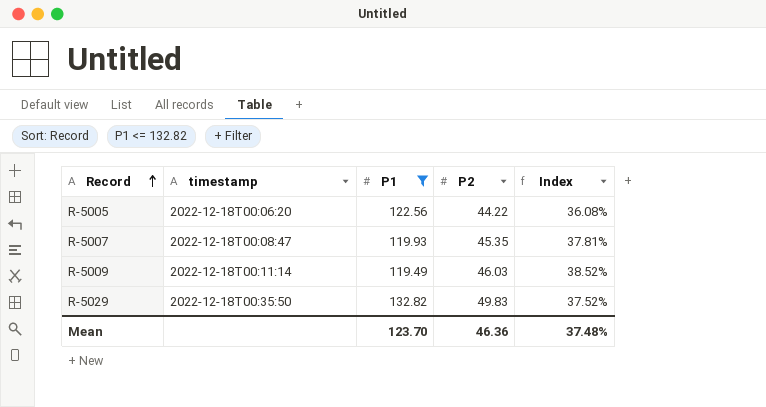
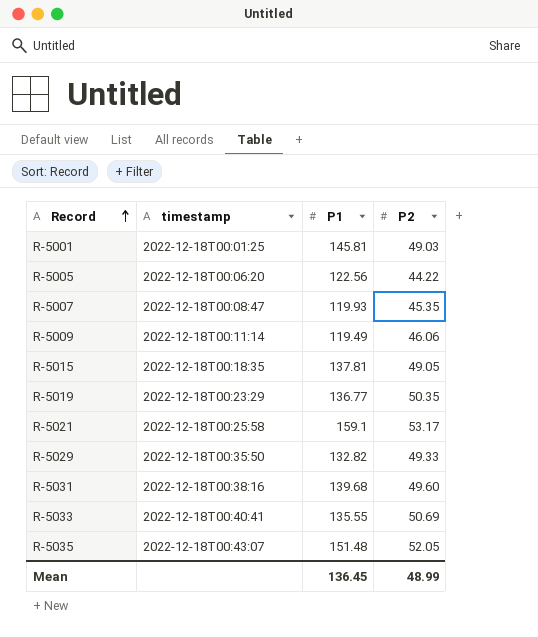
filter: P1 <= 132.82 -> none
column Index | formula: [P2] / [P1] -> none
R-5009 | P2: 46.03 -> 46.06
R-5029 | P2: 49.83 -> 49.33
Mean | P1: 123.70 -> 136.45
Mean | P2: 46.36 -> 48.99

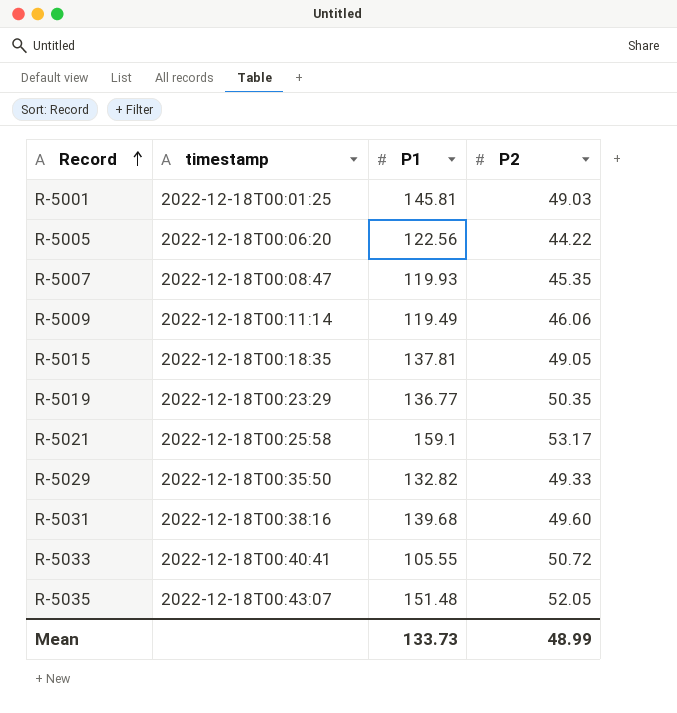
R-5033 | P1: 135.55 -> 105.55
R-5033 | P2: 50.69 -> 50.72
Mean | P1: 136.45 -> 133.73

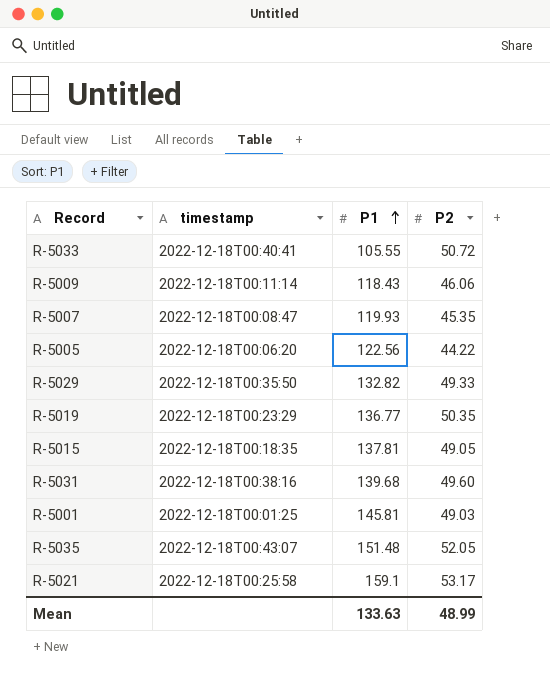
row order: Record ascending -> P1 ascending
R-5009 | P1: 119.49 -> 118.43
Mean | P1: 133.73 -> 133.63

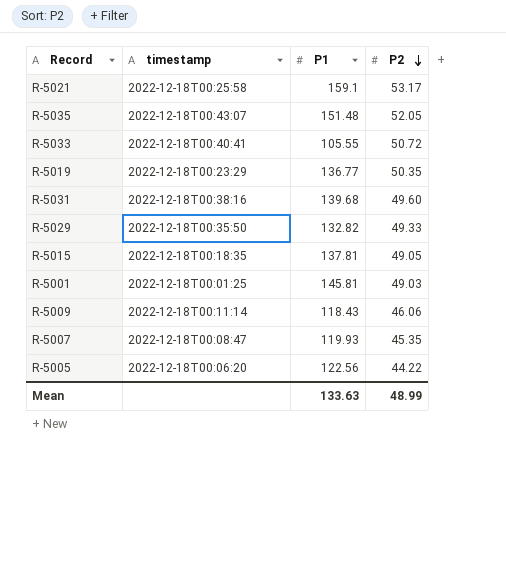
row order: P1 ascending -> P2 descending

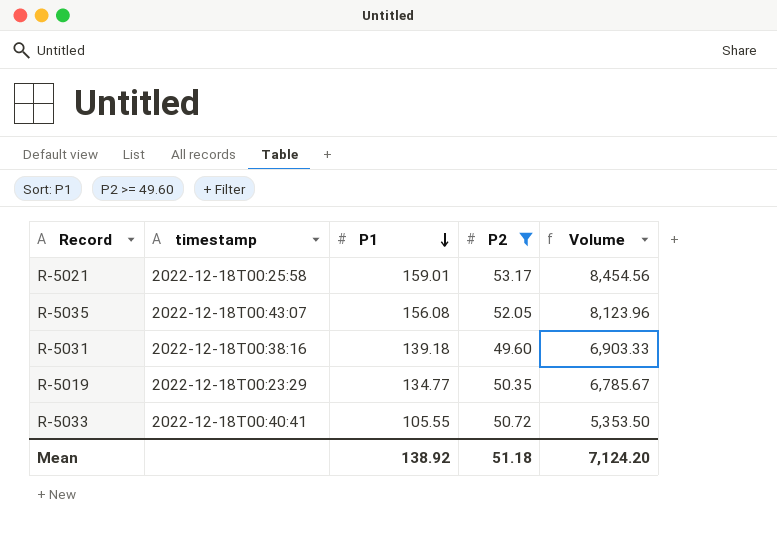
filter: none -> P2 >= 49.60
row order: P2 descending -> P1 descending
column Volume | formula: none -> [P1] * [P2]
R-5021 | P1: 159.1 -> 159.01
R-5035 | P1: 151.48 -> 156.08
R-5031 | P1: 139.68 -> 139.18
R-5019 | P1: 136.77 -> 134.77
Mean | P1: 133.63 -> 138.92
Mean | P2: 48.99 -> 51.18

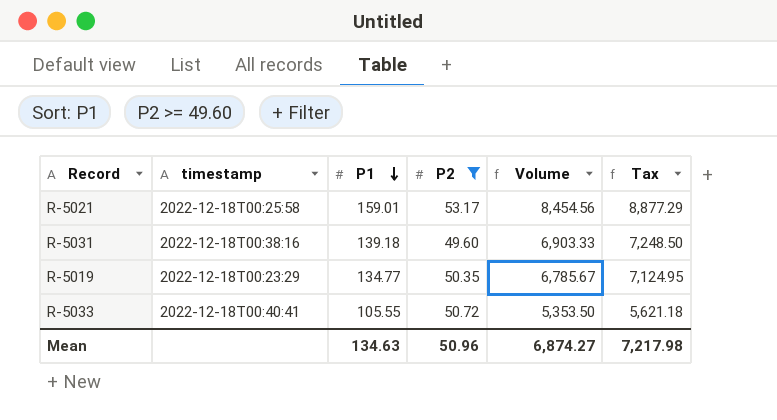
column Tax | formula: none -> [Volume] * 1.05
row R-5035: 2022-12-18T00:43:07 | 156.08 | 52.05 | 8,123.96 -> none
Mean | P1: 138.92 -> 134.63
Mean | P2: 51.18 -> 50.96
Mean | Volume: 7,124.20 -> 6,874.27

